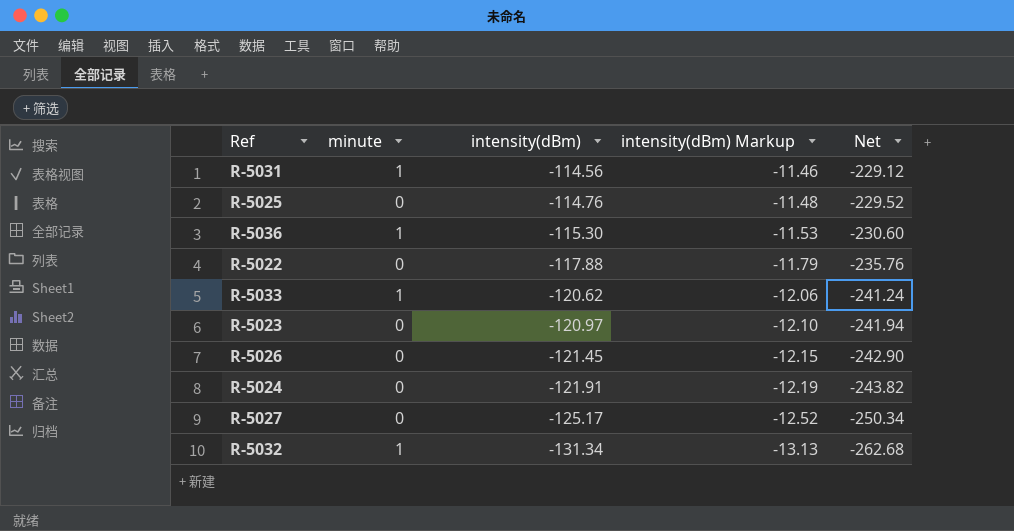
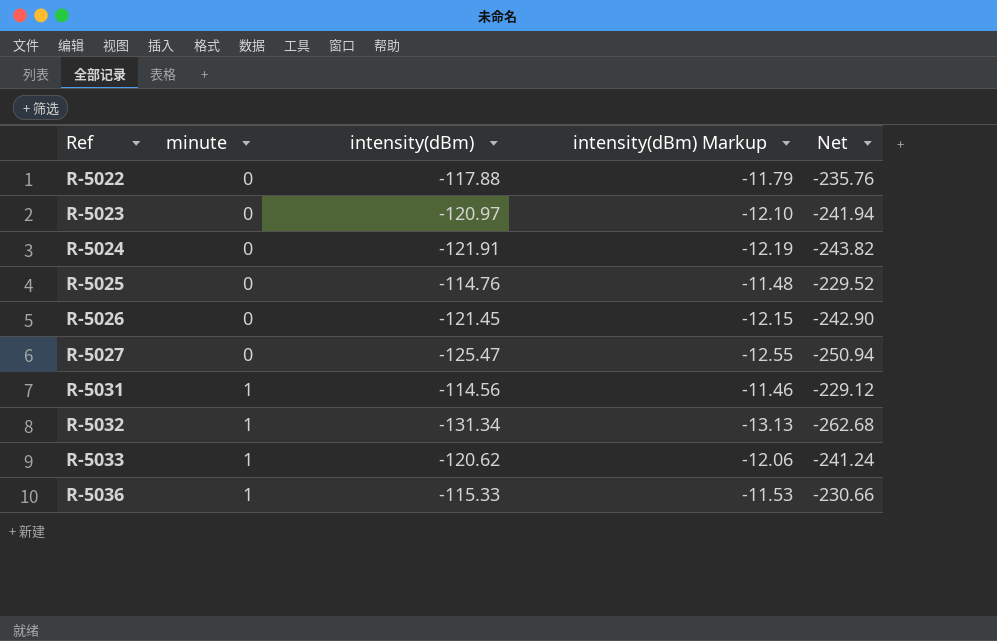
row order: intensity(dBm) descending -> Ref ascending
R-5027 | intensity(dBm): -125.17 -> -125.47
R-5027 | intensity(dBm) Markup: -12.52 -> -12.55
R-5027 | Net: -250.34 -> -250.94
R-5036 | intensity(dBm): -115.30 -> -115.33
R-5036 | Net: -230.60 -> -230.66

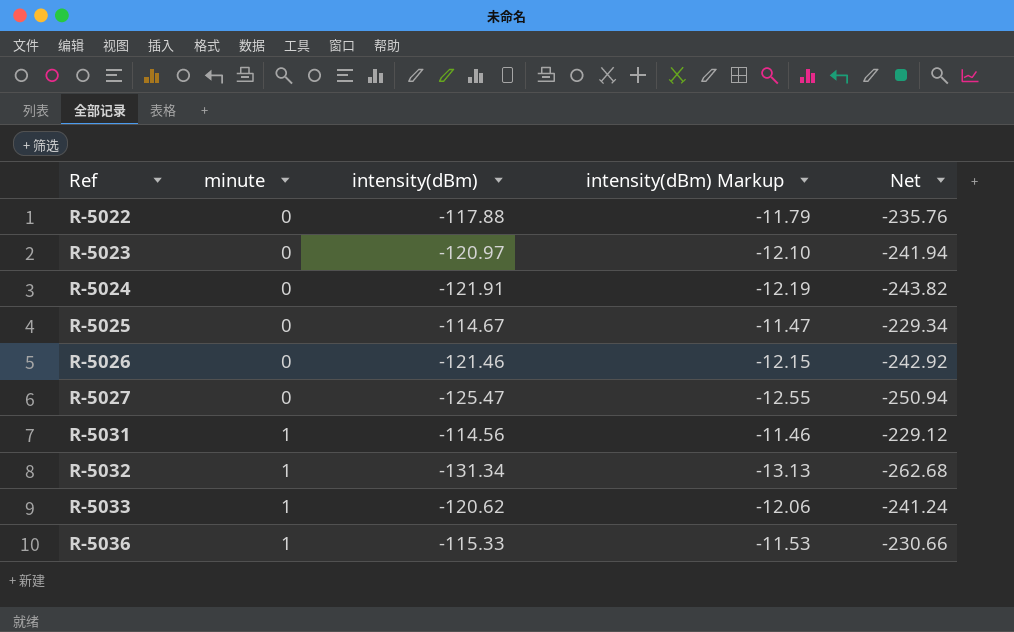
R-5025 | intensity(dBm): -114.76 -> -114.67
R-5025 | intensity(dBm) Markup: -11.48 -> -11.47
R-5025 | Net: -229.52 -> -229.34
R-5026 | intensity(dBm): -121.45 -> -121.46
R-5026 | Net: -242.90 -> -242.92

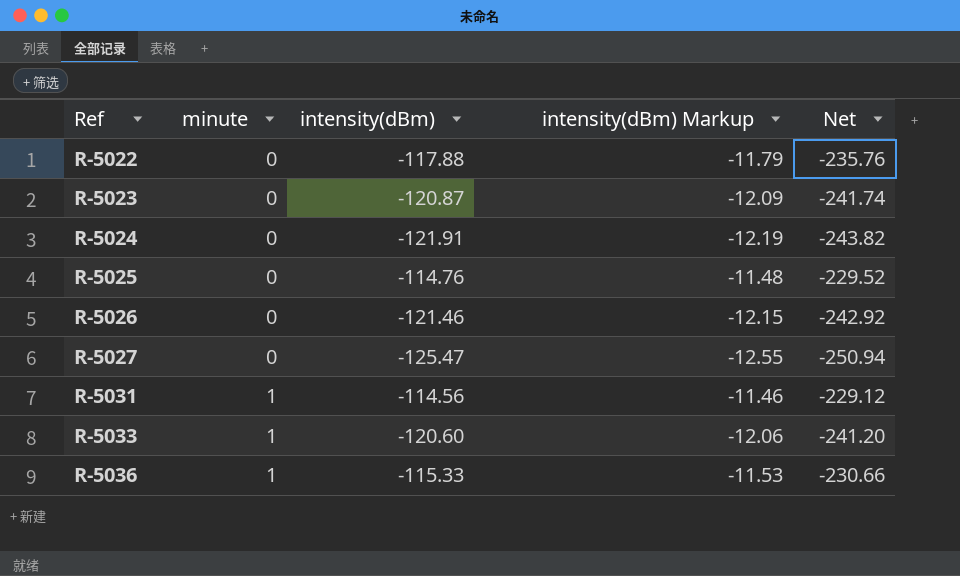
row R-5032: 1 | -131.34 | -13.13 | -262.68 -> none
R-5023 | intensity(dBm): -120.97 -> -120.87
R-5023 | intensity(dBm) Markup: -12.10 -> -12.09
R-5023 | Net: -241.94 -> -241.74
R-5025 | intensity(dBm): -114.67 -> -114.76
R-5025 | intensity(dBm) Markup: -11.47 -> -11.48
R-5025 | Net: -229.34 -> -229.52
R-5033 | intensity(dBm): -120.62 -> -120.60
R-5033 | Net: -241.24 -> -241.20

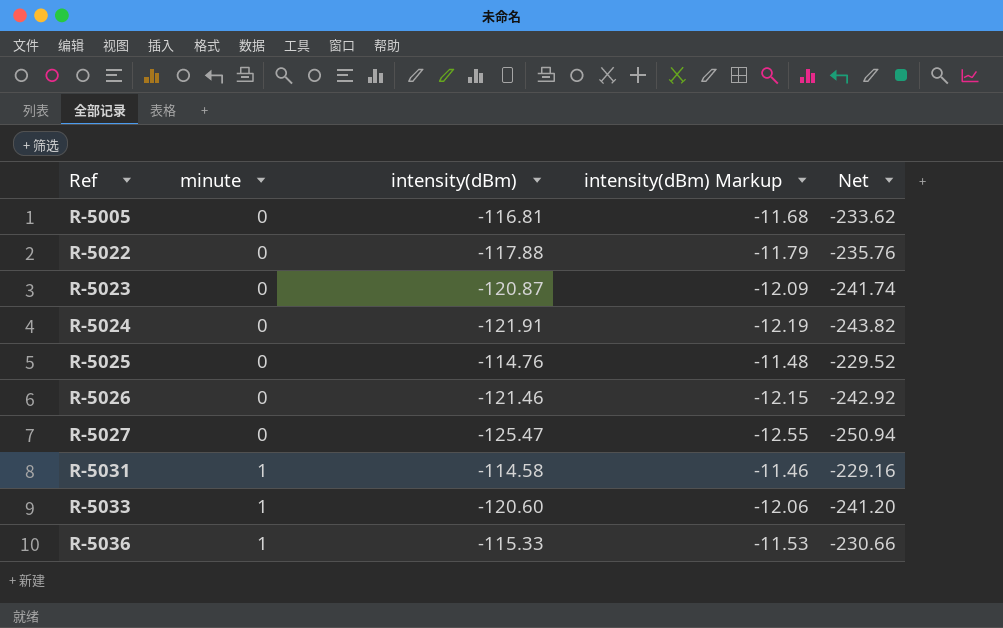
row R-5005: none -> 0 | -116.81 | -11.68 | -233.62
R-5031 | intensity(dBm): -114.56 -> -114.58
R-5031 | Net: -229.12 -> -229.16

